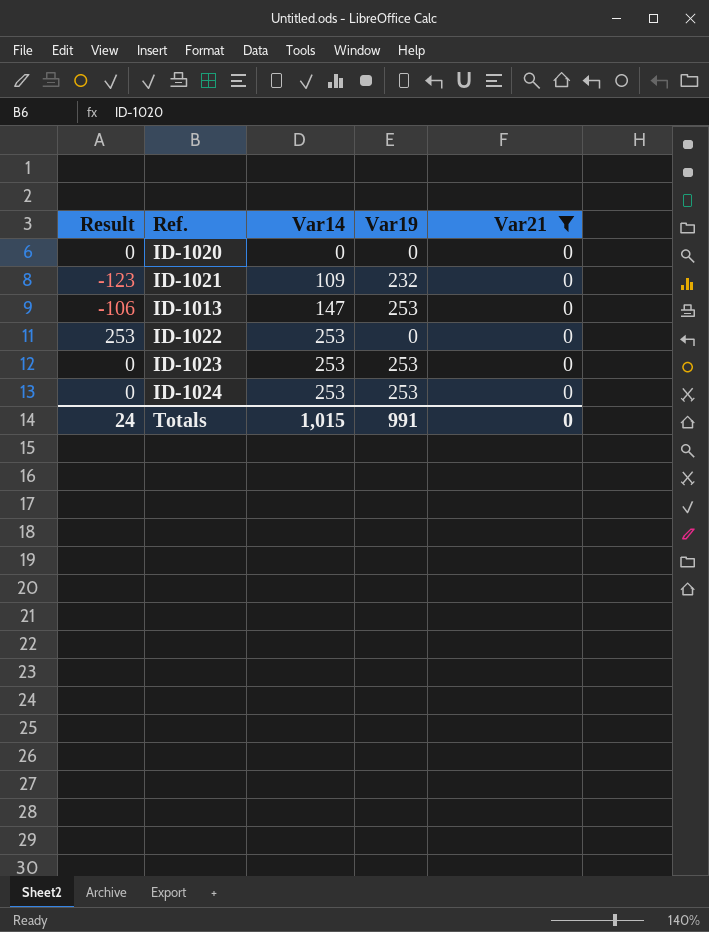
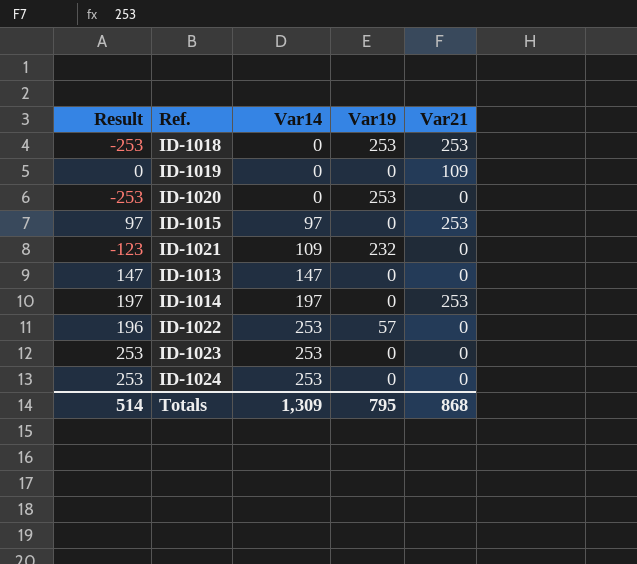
filter: Var21 = 0 -> none
ID-1020 | Result: 0 -> -253
ID-1020 | Var19: 0 -> 253
ID-1013 | Result: -106 -> 147
ID-1013 | Var19: 253 -> 0
ID-1022 | Result: 253 -> 196
ID-1022 | Var19: 0 -> 57
ID-1023 | Result: 0 -> 253
ID-1023 | Var19: 253 -> 0
ID-1024 | Result: 0 -> 253
ID-1024 | Var19: 253 -> 0
Totals | Result: 24 -> 514
Totals | Var14: 1,015 -> 1,309
Totals | Var19: 991 -> 795
Totals | Var21: 0 -> 868

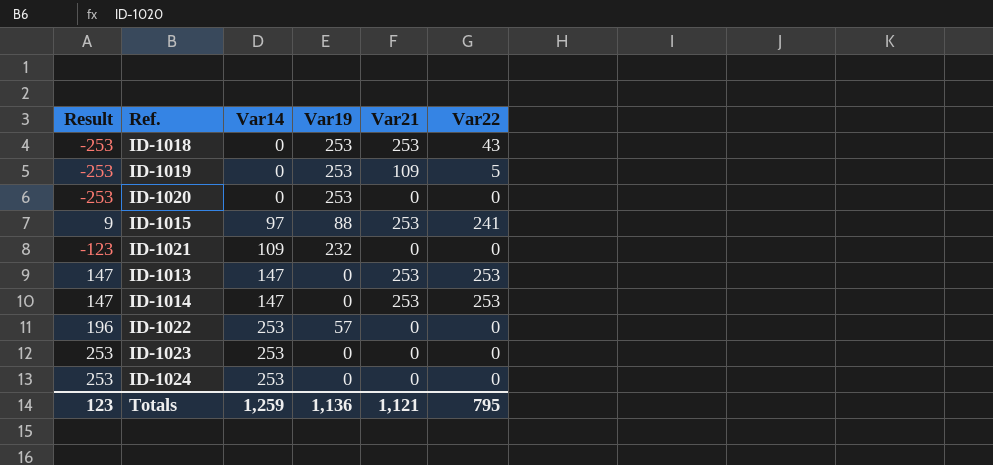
column Var22 | position: none -> 6
ID-1019 | Result: 0 -> -253
ID-1019 | Var19: 0 -> 253
ID-1015 | Result: 97 -> 9
ID-1015 | Var19: 0 -> 88
ID-1013 | Var21: 0 -> 253
ID-1014 | Result: 197 -> 147
ID-1014 | Var14: 197 -> 147
Totals | Result: 514 -> 123
Totals | Var14: 1,309 -> 1,259
Totals | Var19: 795 -> 1,136
Totals | Var21: 868 -> 1,121

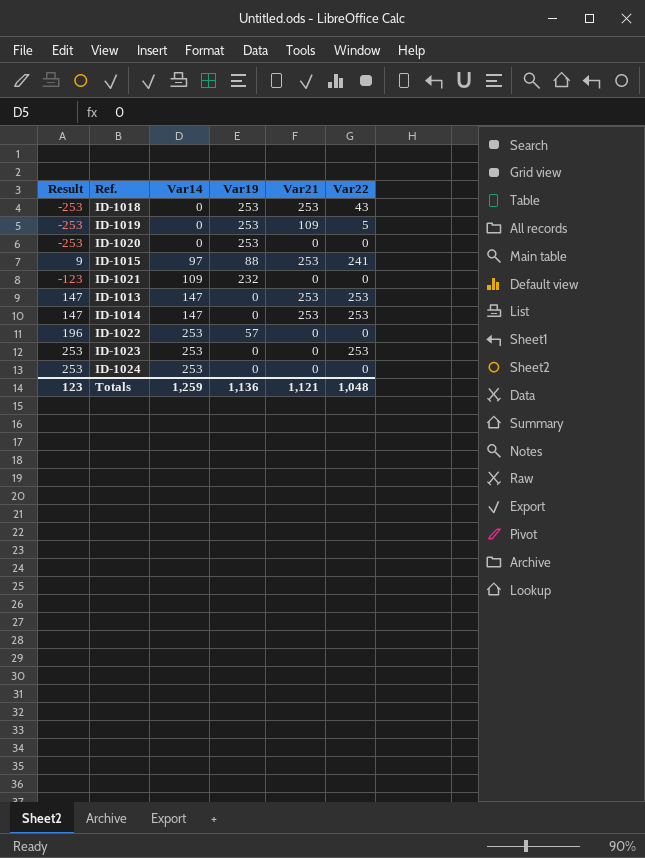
ID-1023 | Var22: 0 -> 253
Totals | Var22: 795 -> 1,048

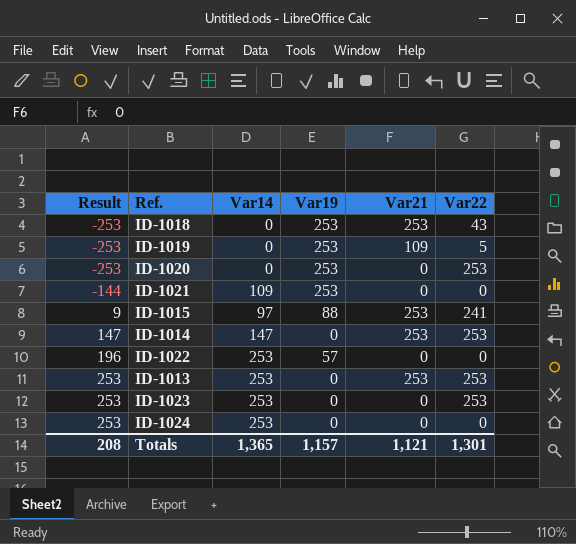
row order: Var14 ascending -> Result ascending
ID-1020 | Var22: 0 -> 253
ID-1021 | Result: -123 -> -144
ID-1021 | Var19: 232 -> 253
ID-1013 | Result: 147 -> 253
ID-1013 | Var14: 147 -> 253
Totals | Result: 123 -> 208
Totals | Var14: 1,259 -> 1,365
Totals | Var19: 1,136 -> 1,157
Totals | Var22: 1,048 -> 1,301

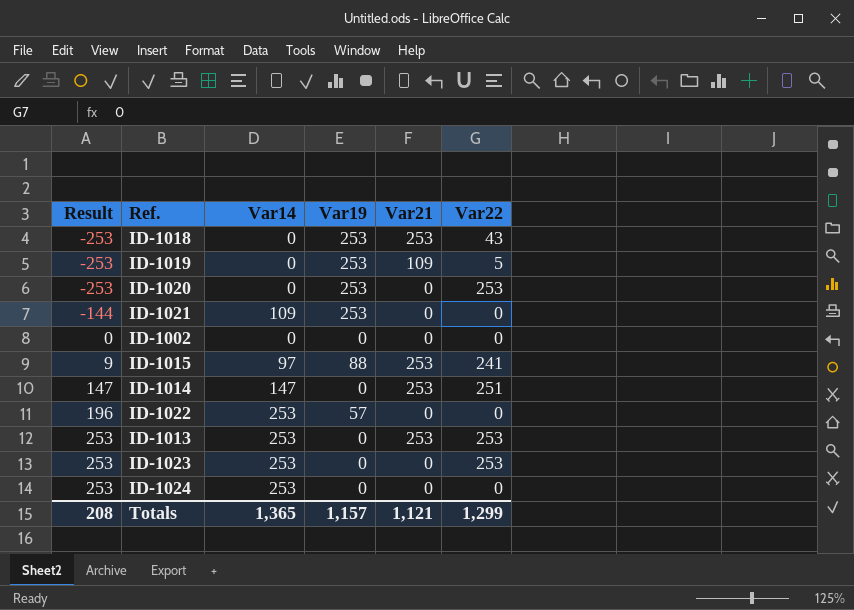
row ID-1002: none -> 0 | 0 | 0 | 0 | 0
ID-1014 | Var22: 253 -> 251
Totals | Var22: 1,301 -> 1,299

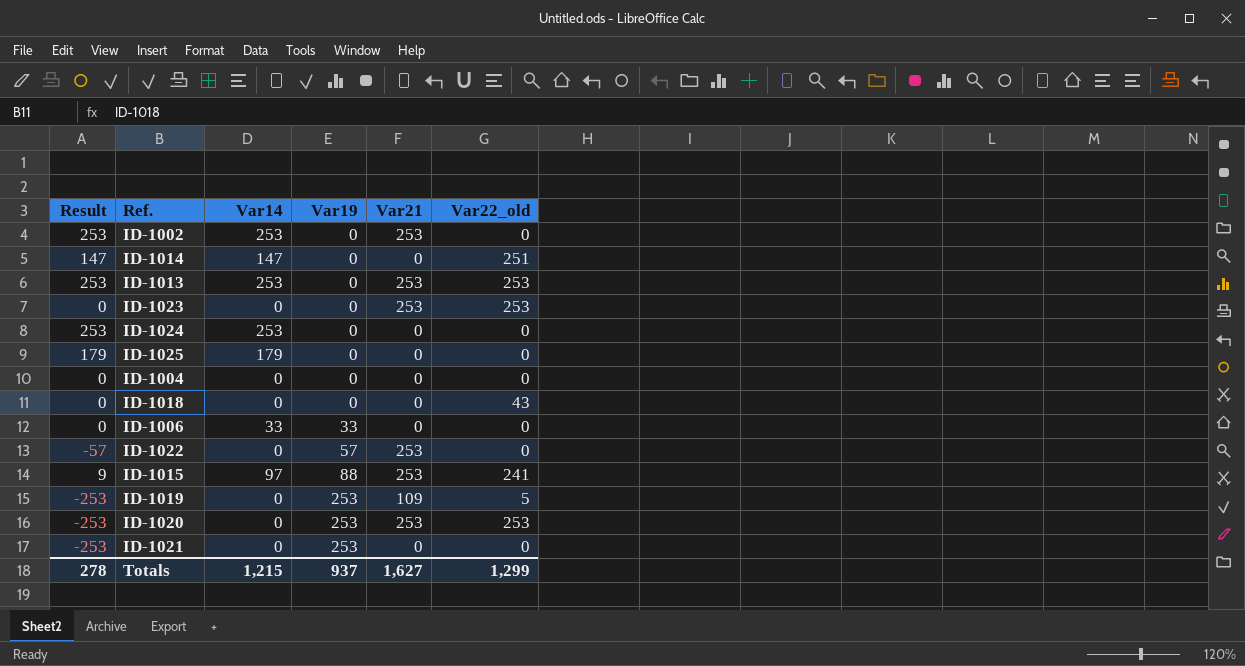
row order: Result ascending -> Var19 ascending
column name: Var22 -> Var22_old
ID-1002 | Result: 0 -> 253
ID-1002 | Var14: 0 -> 253
ID-1002 | Var21: 0 -> 253
ID-1014 | Var21: 253 -> 0
ID-1023 | Result: 253 -> 0
ID-1023 | Var14: 253 -> 0
ID-1023 | Var21: 0 -> 253
row ID-1025: none -> 179 | 179 | 0 | 0 | 0
row ID-1004: none -> 0 | 0 | 0 | 0 | 0
ID-1018 | Result: -253 -> 0
ID-1018 | Var19: 253 -> 0
ID-1018 | Var21: 253 -> 0
row ID-1006: none -> 0 | 33 | 33 | 0 | 0
ID-1022 | Result: 196 -> -57
ID-1022 | Var14: 253 -> 0
ID-1022 | Var21: 0 -> 253
ID-1020 | Var21: 0 -> 253
ID-1021 | Result: -144 -> -253
ID-1021 | Var14: 109 -> 0
Totals | Result: 208 -> 278
Totals | Var14: 1,365 -> 1,215
Totals | Var19: 1,157 -> 937
Totals | Var21: 1,121 -> 1,627

